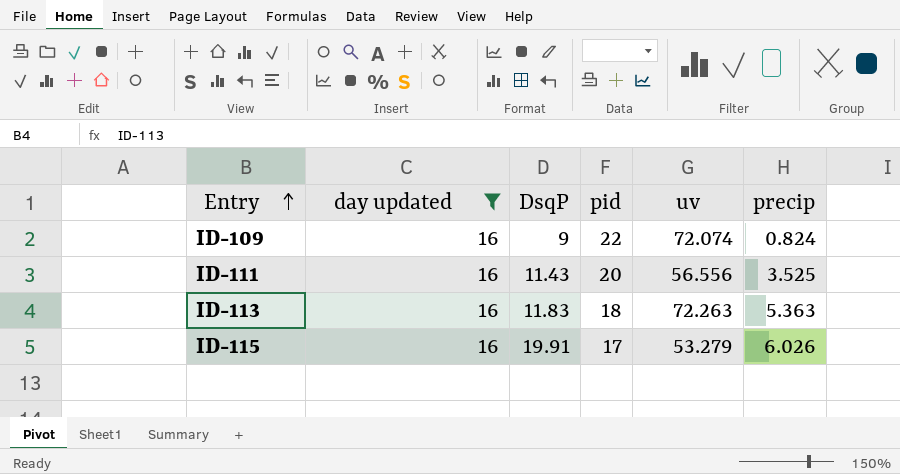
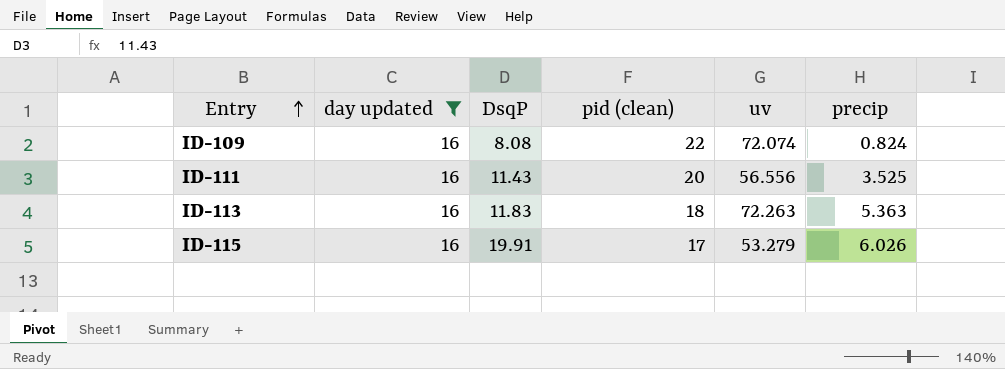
column name: pid -> pid (clean)
ID-109 | DsqP: 9 -> 8.08

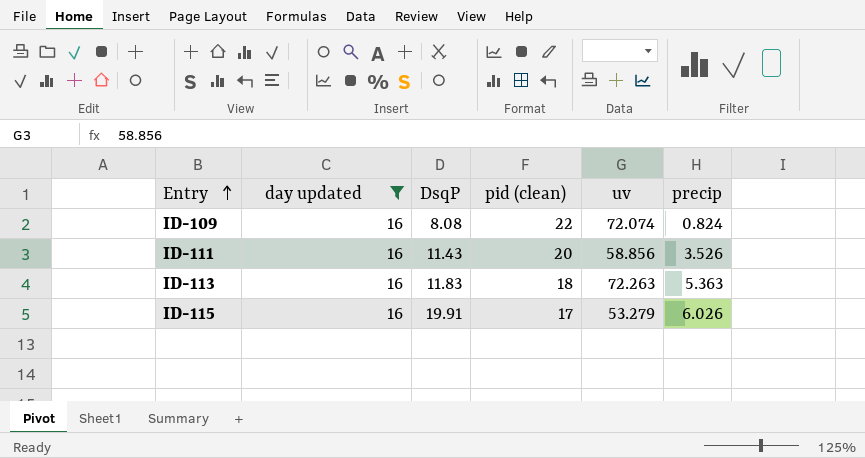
ID-111 | uv: 56.556 -> 58.856
ID-111 | precip: 3.525 -> 3.526

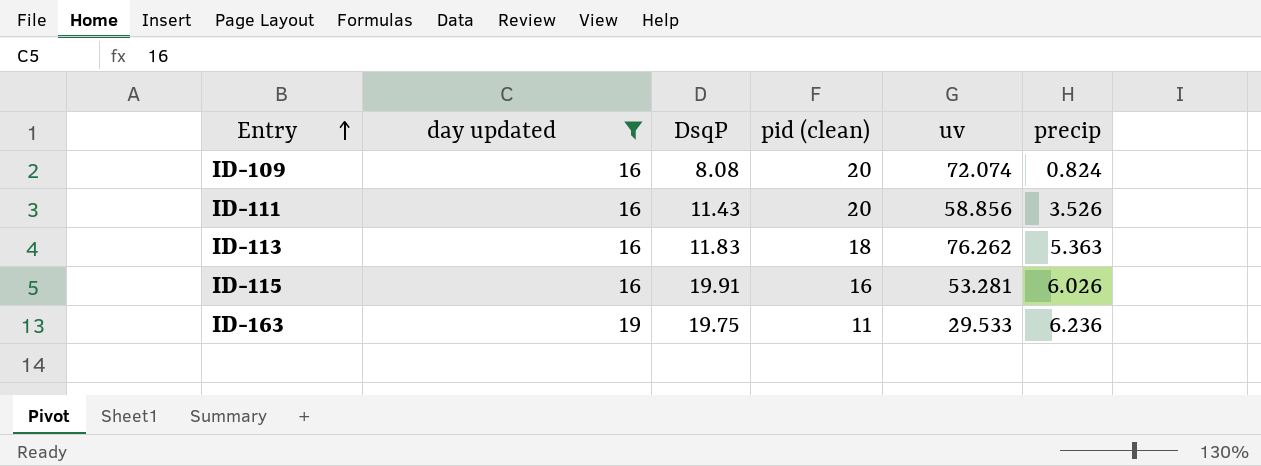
ID-109 | pid (clean): 22 -> 20
ID-113 | uv: 72.263 -> 76.262
ID-115 | pid (clean): 17 -> 16
ID-115 | uv: 53.279 -> 53.281
row ID-163: none -> 19 | 19.75 | 11 | 29.533 | 6.236

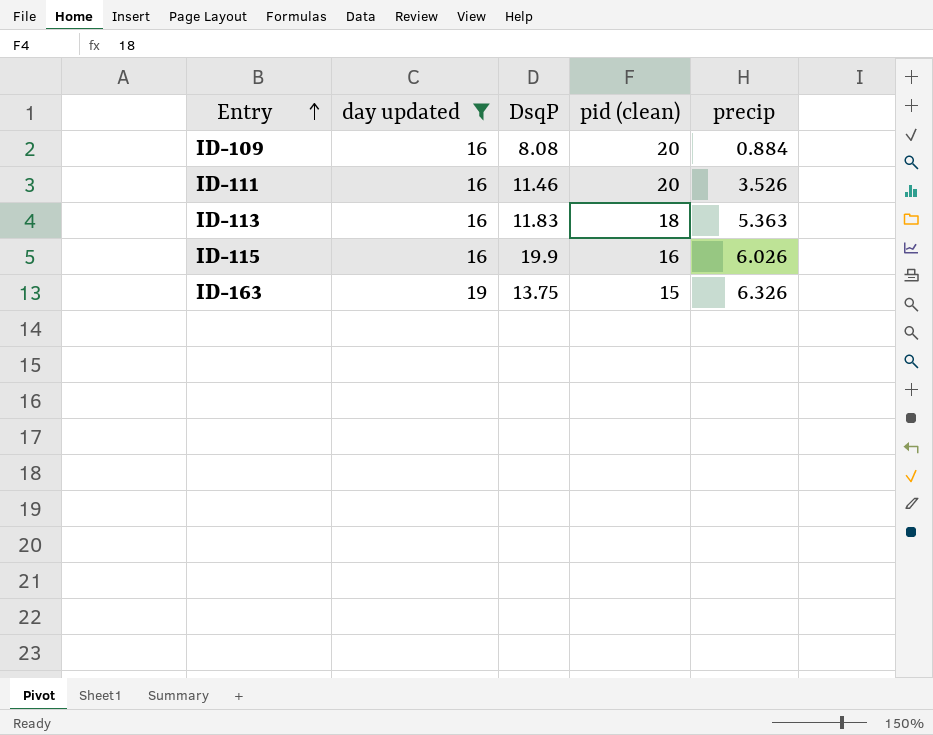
column uv | position: 5 -> none
ID-109 | precip: 0.824 -> 0.884
ID-111 | DsqP: 11.43 -> 11.46
ID-115 | DsqP: 19.91 -> 19.9
ID-163 | DsqP: 19.75 -> 13.75
ID-163 | pid (clean): 11 -> 15
ID-163 | precip: 6.236 -> 6.326

